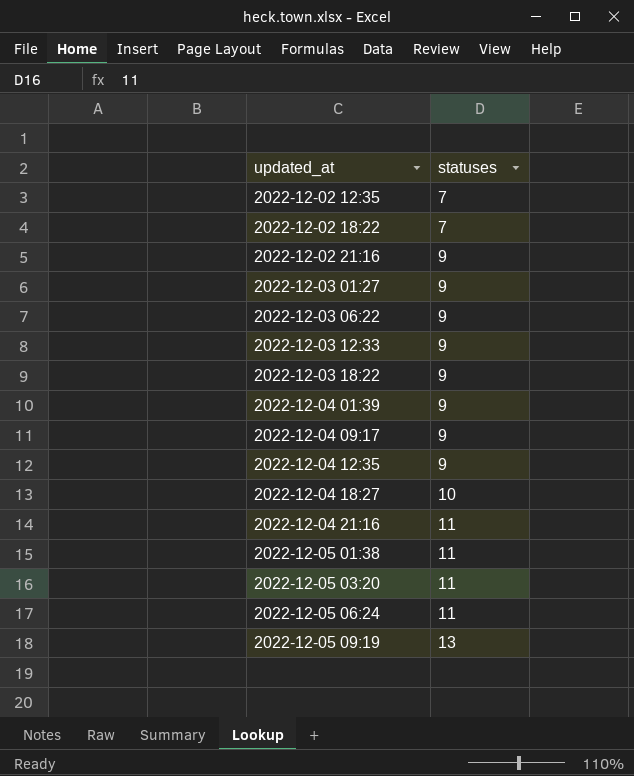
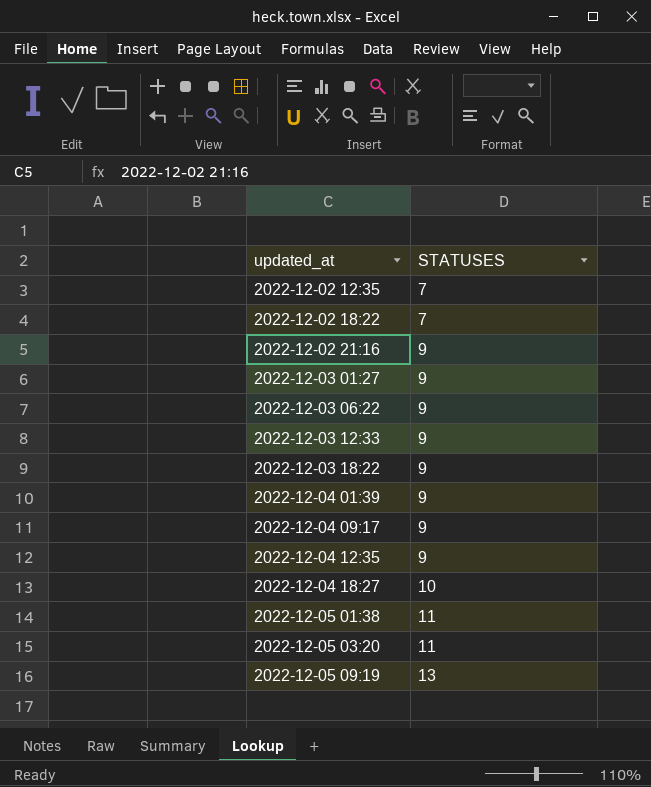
column name: statuses -> STATUSES
row 2022-12-04 21:16: 11 -> none
row 2022-12-05 06:24: 11 -> none

